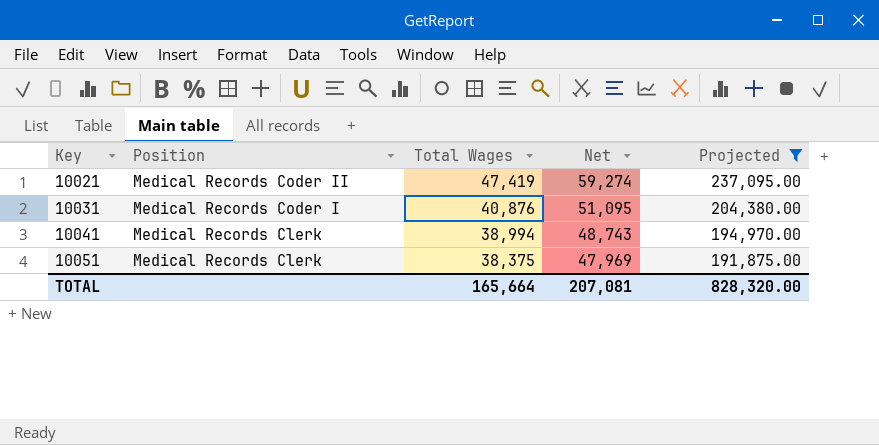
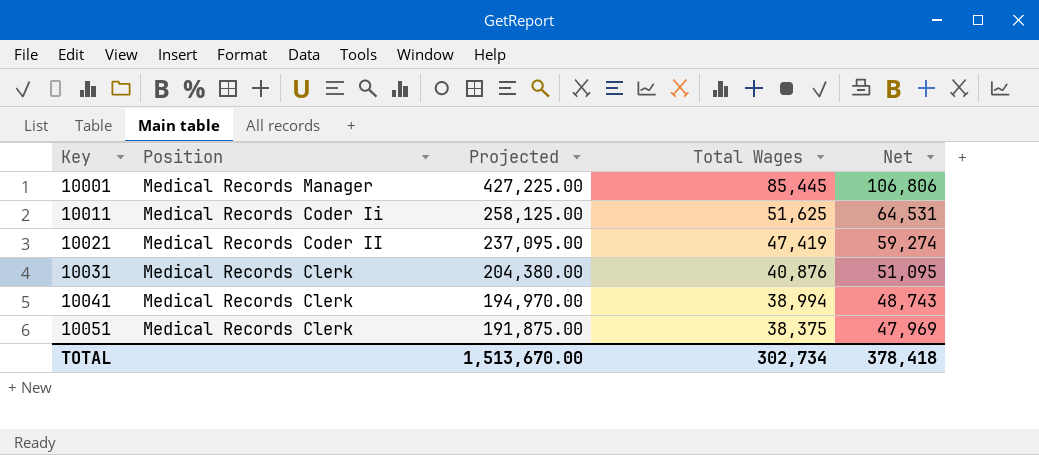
filter: Projected <= 237,095.00 -> none
column Projected | position: 5 -> 3
10031 | Position: Medical Records Coder I -> Medical Records Clerk
TOTAL | Projected: 828,320.00 -> 1,513,670.00
TOTAL | Total Wages: 165,664 -> 302,734
TOTAL | Net: 207,081 -> 378,418

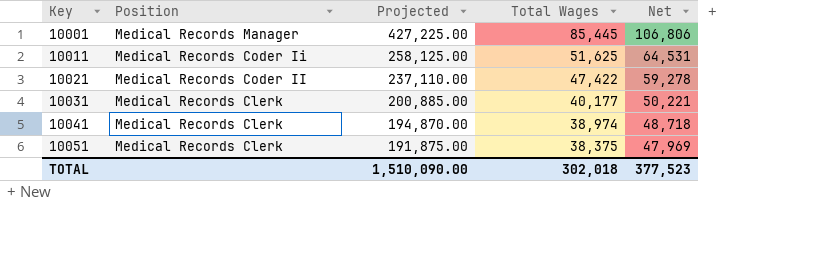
10021 | Projected: 237,095.00 -> 237,110.00
10021 | Total Wages: 47,419 -> 47,422
10021 | Net: 59,274 -> 59,278
10031 | Projected: 204,380.00 -> 200,885.00
10031 | Total Wages: 40,876 -> 40,177
10031 | Net: 51,095 -> 50,221
10041 | Projected: 194,970.00 -> 194,870.00
10041 | Total Wages: 38,994 -> 38,974
10041 | Net: 48,743 -> 48,718
TOTAL | Projected: 1,513,670.00 -> 1,510,090.00
TOTAL | Total Wages: 302,734 -> 302,018
TOTAL | Net: 378,418 -> 377,523

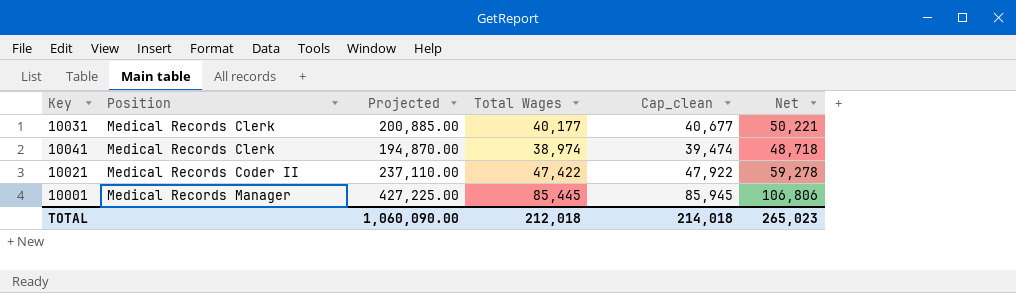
row order: Key ascending -> Position ascending
column Cap_clean | formula: none -> [Total Wages] + 500
row 10011: Medical Records Coder Ii | 258,125.00 | 51,625 | 64,531 -> none
row 10051: Medical Records Clerk | 191,875.00 | 38,375 | 47,969 -> none
TOTAL | Projected: 1,510,090.00 -> 1,060,090.00
TOTAL | Total Wages: 302,018 -> 212,018
TOTAL | Net: 377,523 -> 265,023

